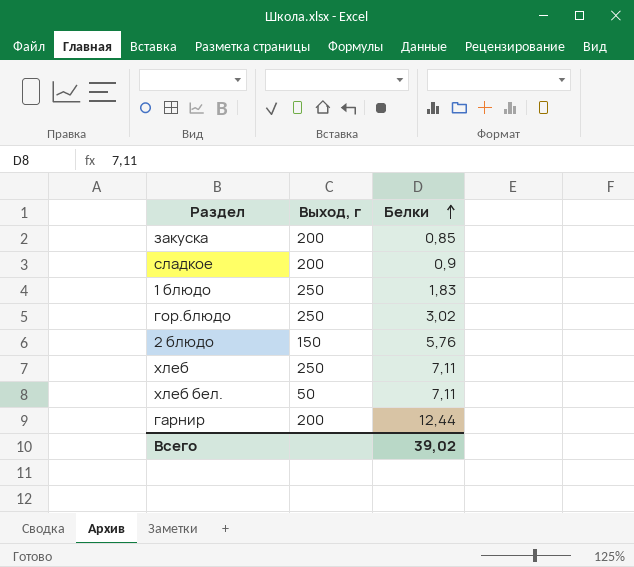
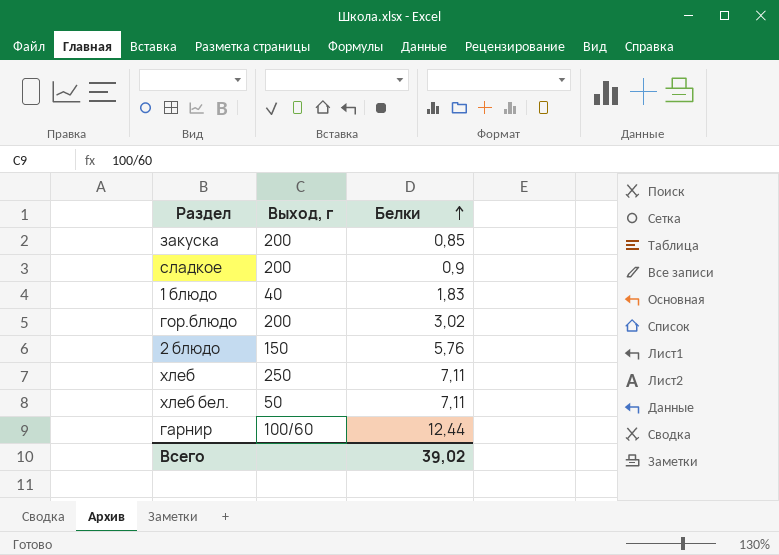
1 блюдо | Выход, г: 250 -> 40
гор.блюдо | Выход, г: 250 -> 200
гарнир | Выход, г: 200 -> 100/60

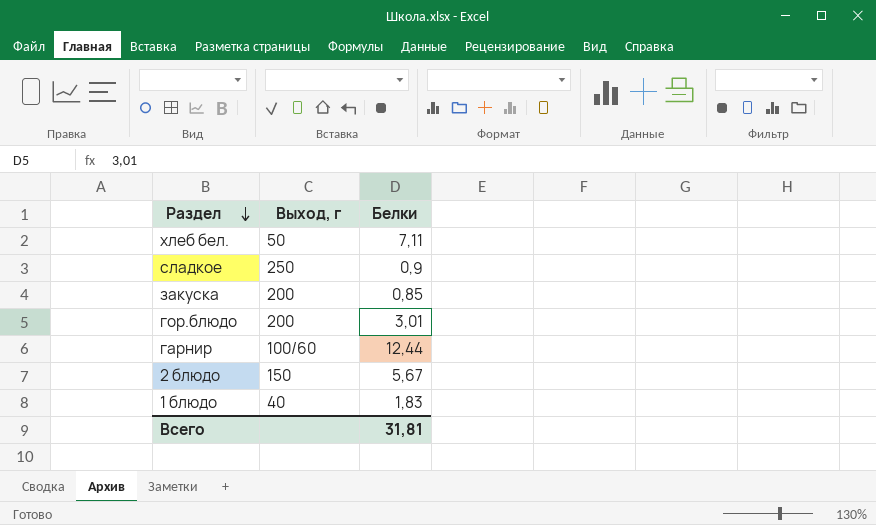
row order: Белки ascending -> Раздел descending
row хлеб: 250 | 7,11 -> none
сладкое | Выход, г: 200 -> 250
гор.блюдо | Белки: 3,02 -> 3,01
2 блюдо | Белки: 5,76 -> 5,67
Всего | Белки: 39,02 -> 31,81

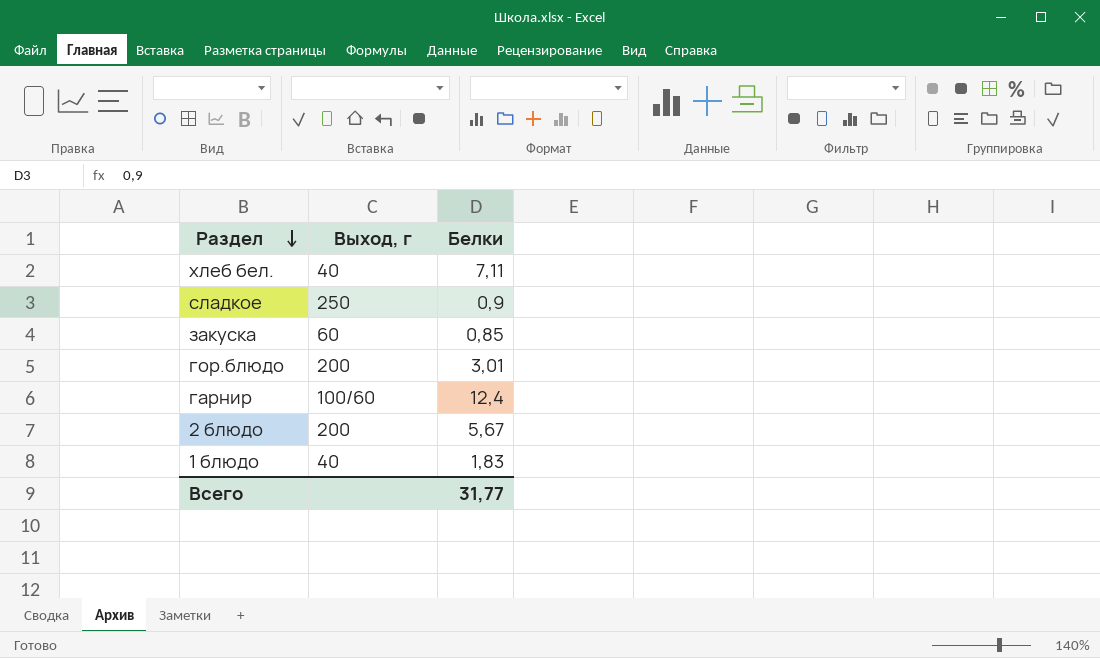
хлеб бел. | Выход, г: 50 -> 40
закуска | Выход, г: 200 -> 60
гарнир | Белки: 12,44 -> 12,4
2 блюдо | Выход, г: 150 -> 200
Всего | Белки: 31,81 -> 31,77

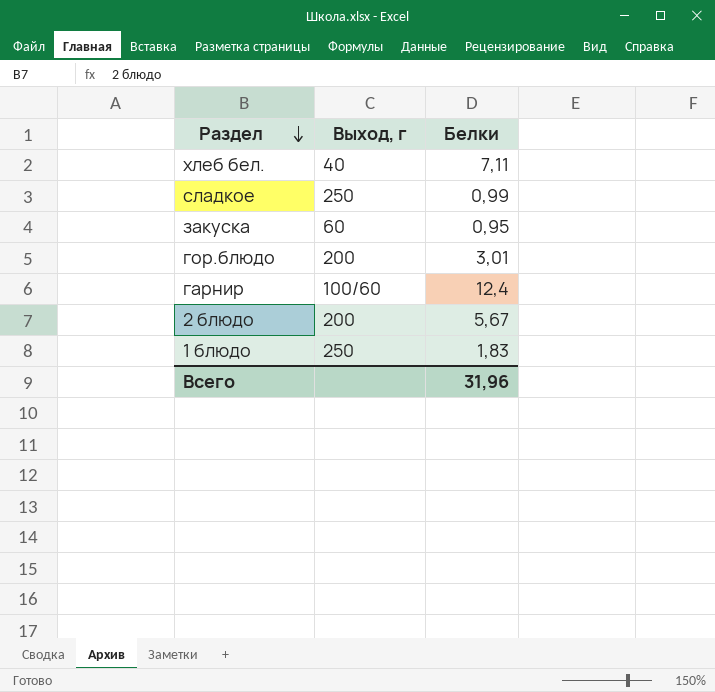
сладкое | Белки: 0,9 -> 0,99
закуска | Белки: 0,85 -> 0,95
1 блюдо | Выход, г: 40 -> 250
Всего | Белки: 31,77 -> 31,96

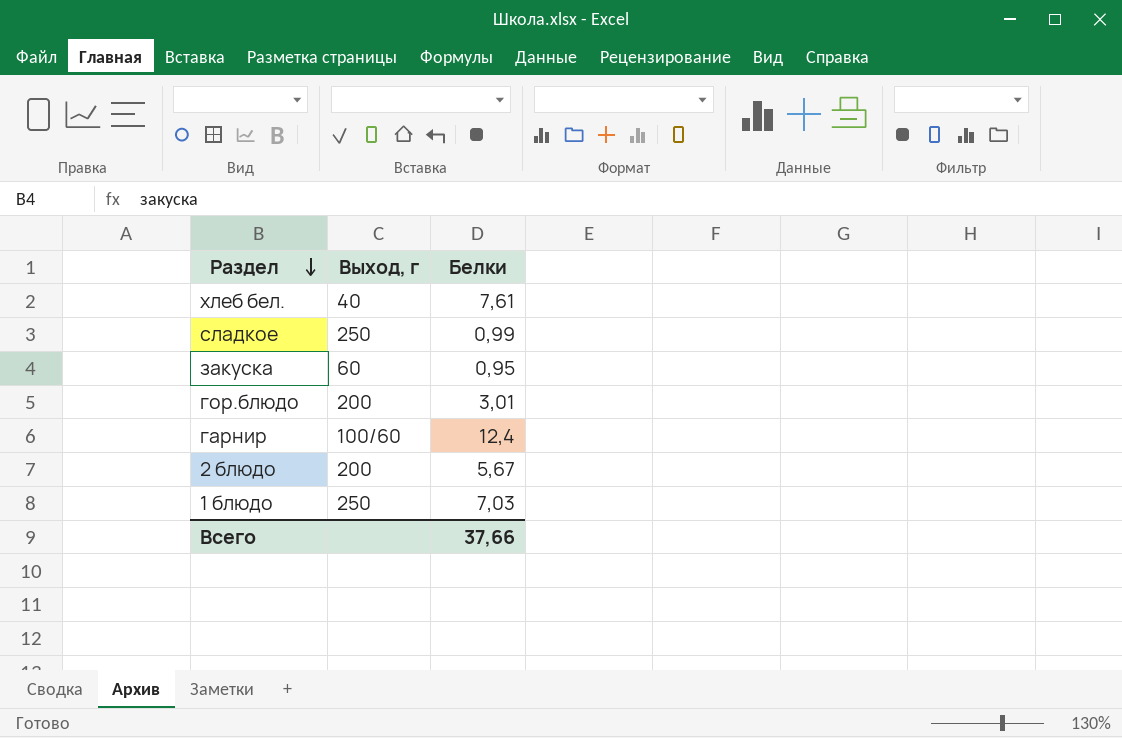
хлеб бел. | Белки: 7,11 -> 7,61
1 блюдо | Белки: 1,83 -> 7,03
Всего | Белки: 31,96 -> 37,66

